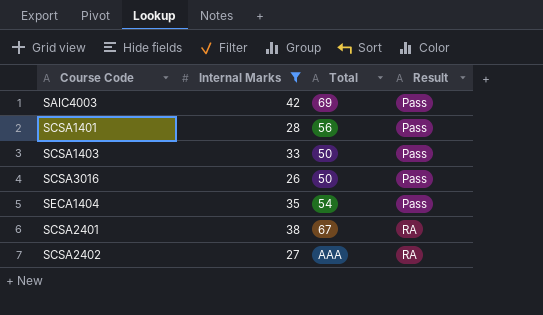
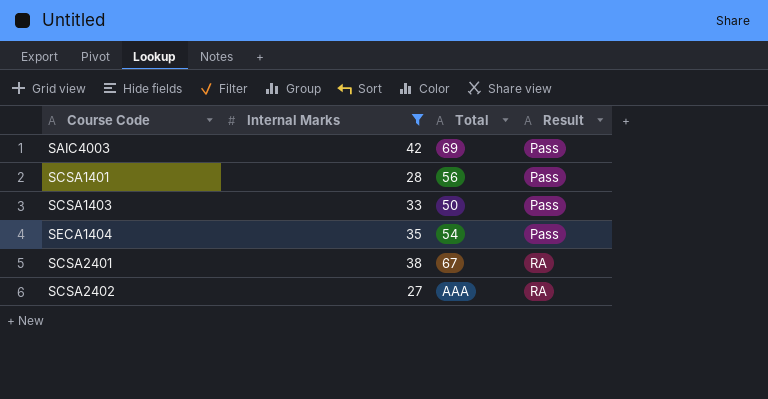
row SCSA3016: 26 | 50 | Pass -> none

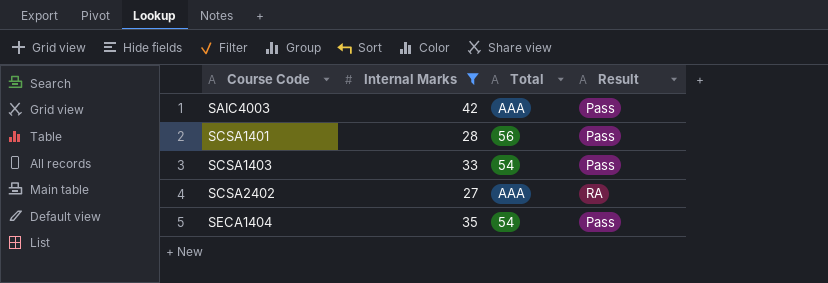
row order: Result ascending -> Course Code ascending
row SCSA2401: 38 | 67 | RA -> none
SAIC4003 | Total: 69 -> AAA
SCSA1403 | Total: 50 -> 54

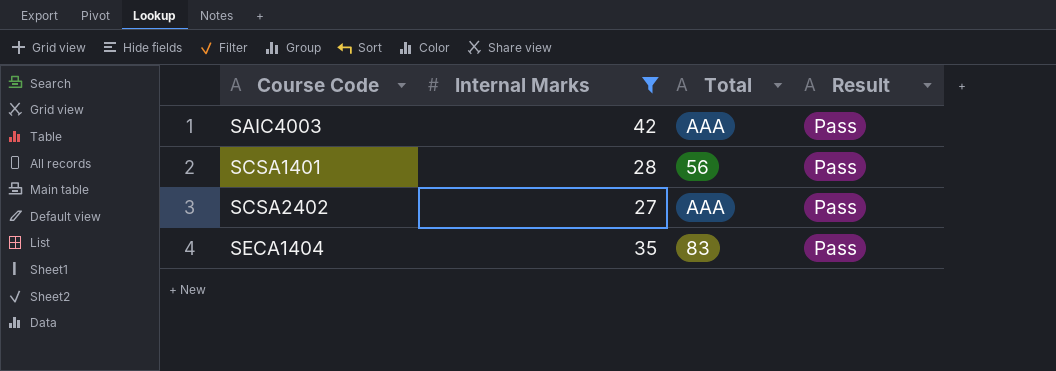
row SCSA1403: 33 | 54 | Pass -> none
SCSA2402 | Result: RA -> Pass
SECA1404 | Total: 54 -> 83

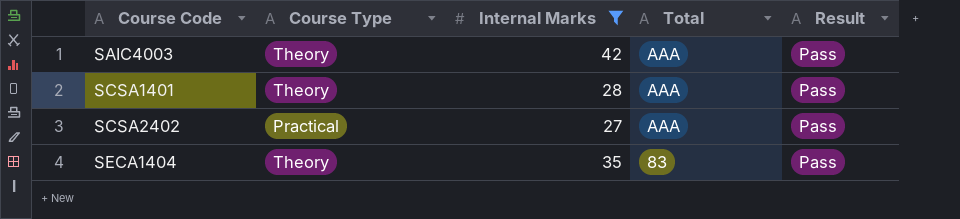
column Course Type | position: none -> 2
SCSA1401 | Total: 56 -> AAA

